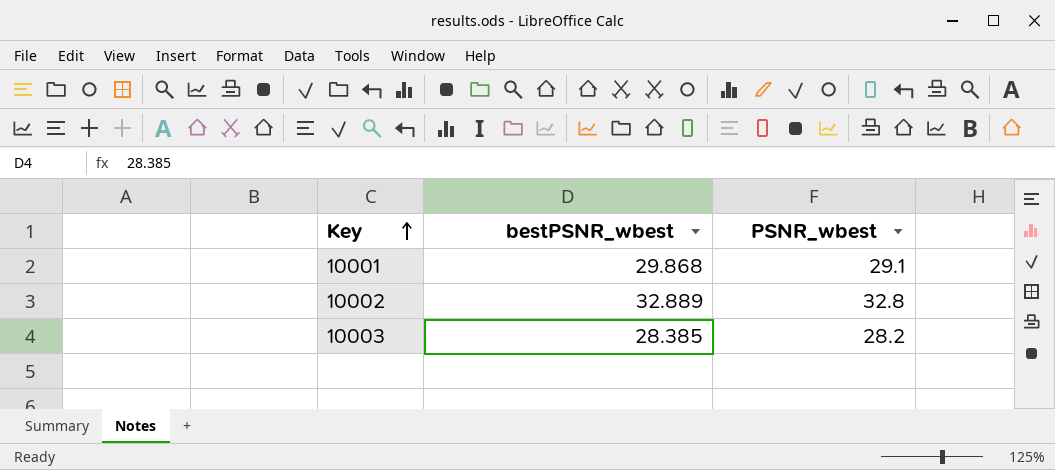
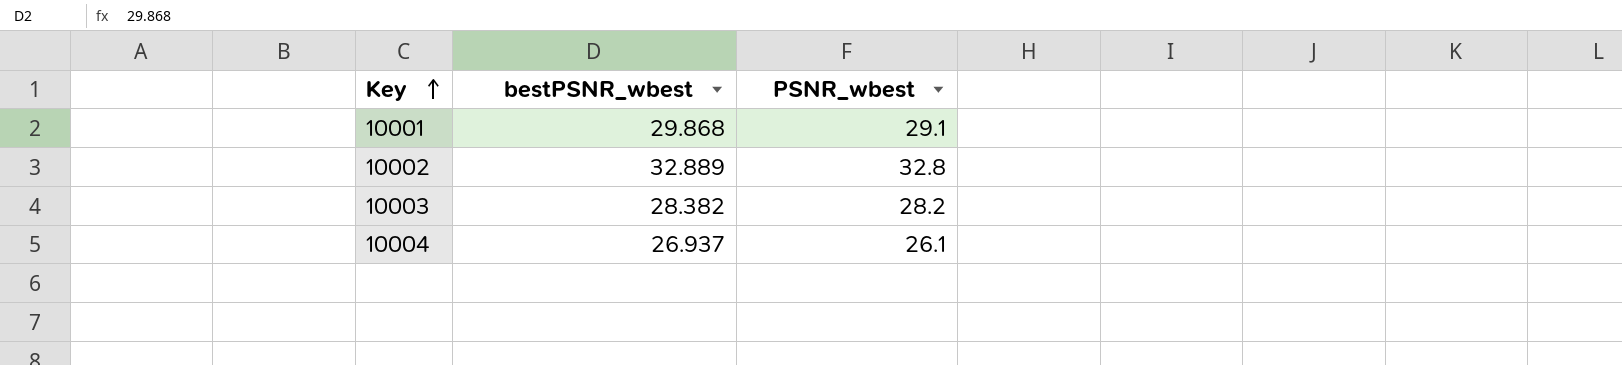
10003 | bestPSNR_wbest: 28.385 -> 28.382
row 10004: none -> 26.937 | 26.1

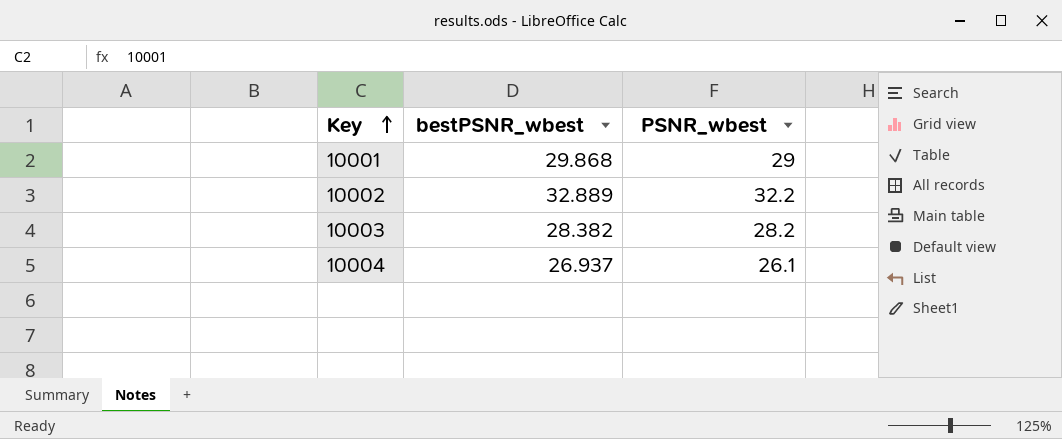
10001 | PSNR_wbest: 29.1 -> 29
10002 | PSNR_wbest: 32.8 -> 32.2

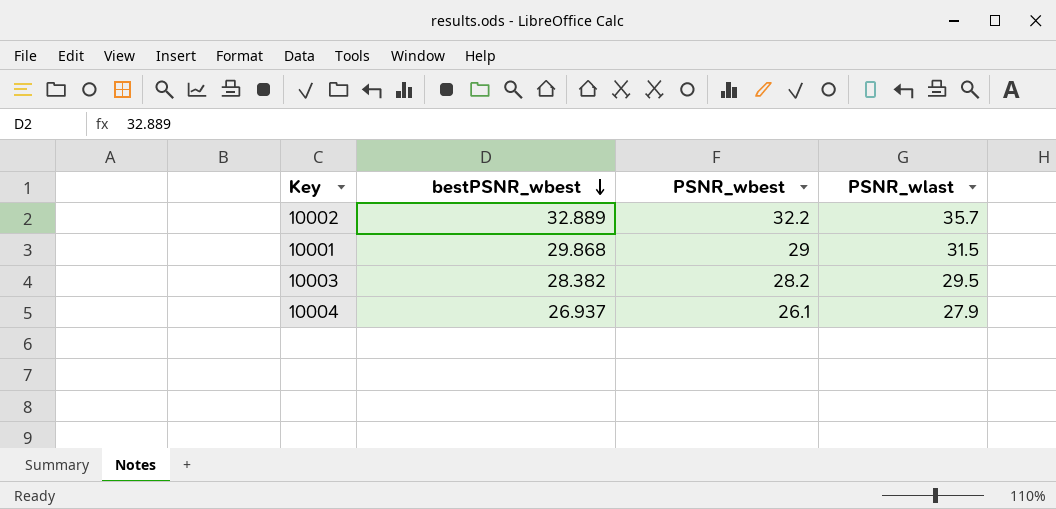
row order: Key ascending -> bestPSNR_wbest descending
column PSNR_wlast | position: none -> 4

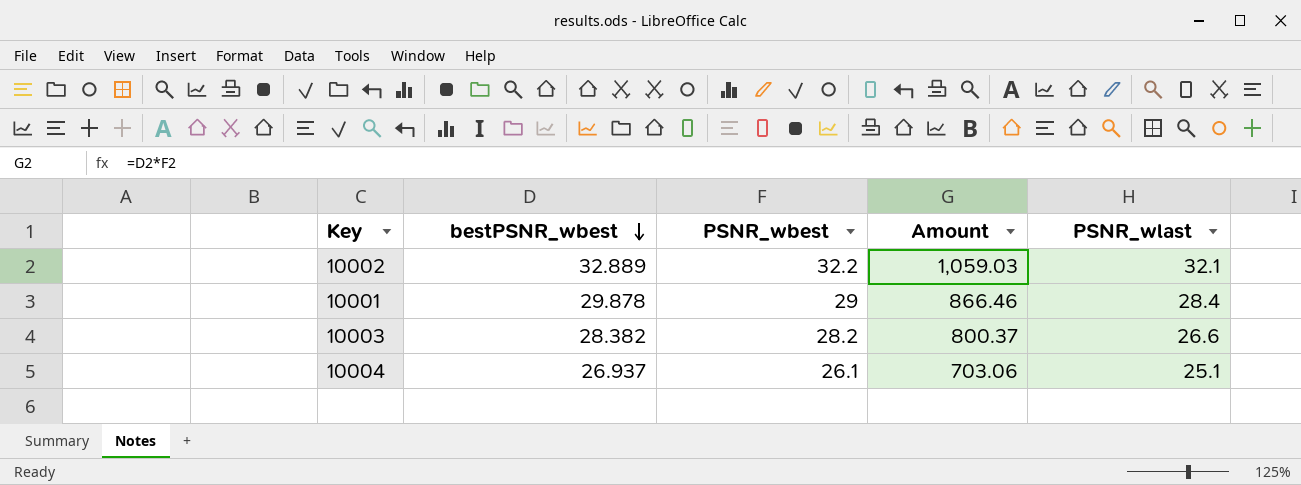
column Amount | formula: none -> [bestPSNR_wbest] * [PSNR_wbest]
10002 | PSNR_wlast: 35.7 -> 32.1
10001 | bestPSNR_wbest: 29.868 -> 29.878
10001 | PSNR_wlast: 31.5 -> 28.4
10003 | PSNR_wlast: 29.5 -> 26.6
10004 | PSNR_wlast: 27.9 -> 25.1

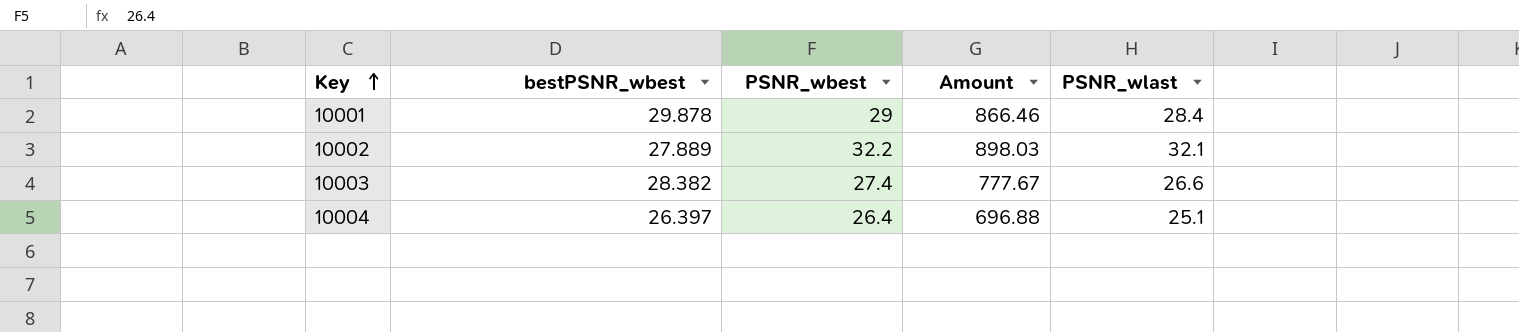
row order: bestPSNR_wbest descending -> Key ascending
10002 | bestPSNR_wbest: 32.889 -> 27.889
10002 | Amount: 1,059.03 -> 898.03
10003 | PSNR_wbest: 28.2 -> 27.4
10003 | Amount: 800.37 -> 777.67
10004 | bestPSNR_wbest: 26.937 -> 26.397
10004 | PSNR_wbest: 26.1 -> 26.4
10004 | Amount: 703.06 -> 696.88

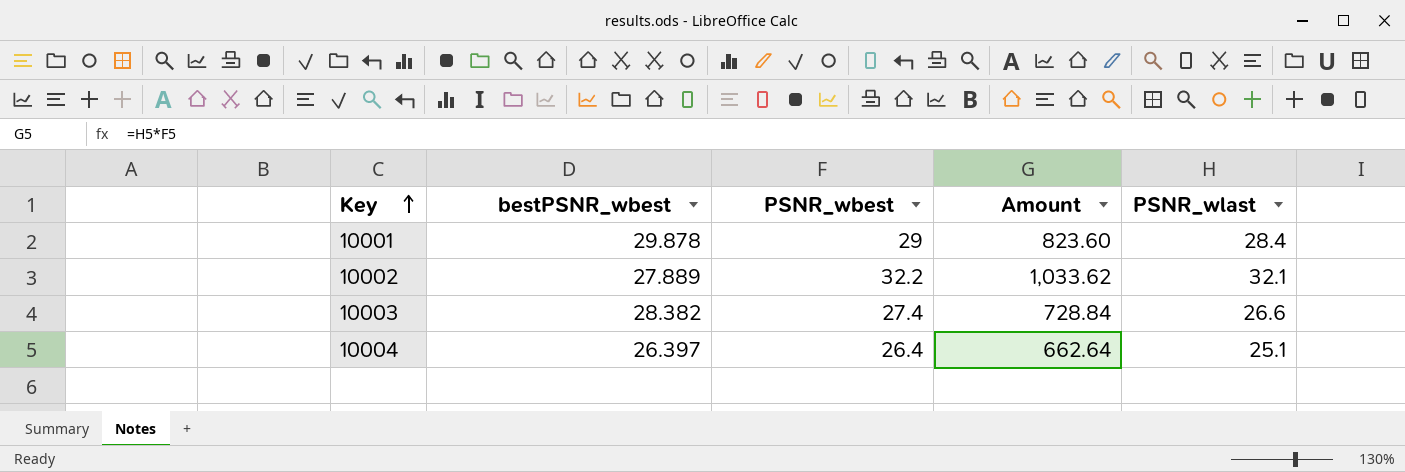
column Amount | formula: [bestPSNR_wbest] * [PSNR_wbest] -> [PSNR_wbest] * [PSNR_wlast]

